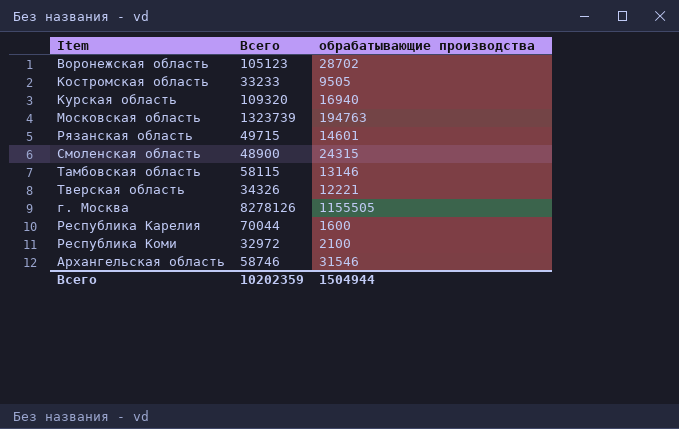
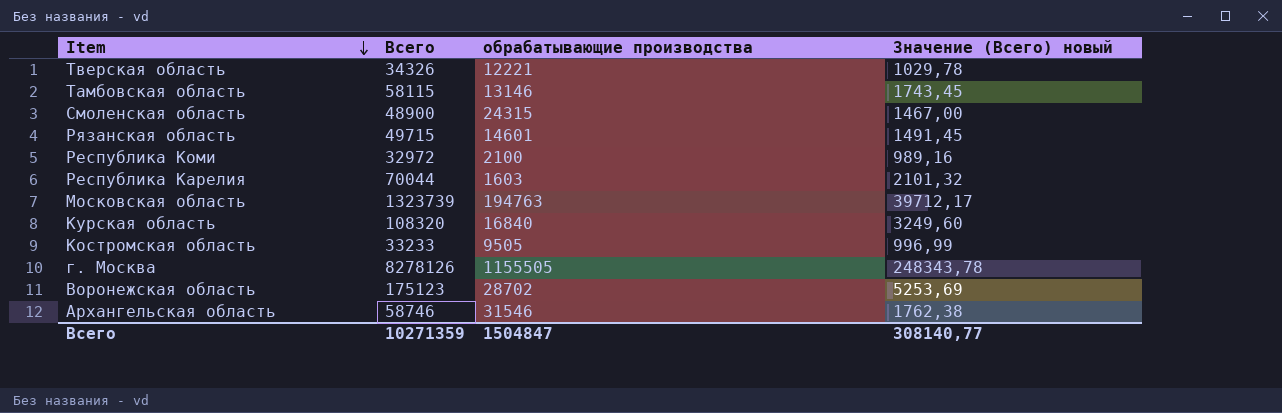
row order: none -> Item descending
column Значение (Всего) новый | formula: none -> [Всего] * 0,03
Республика Карелия | обрабатывающие производства: 1600 -> 1603
Курская область | Всего: 109320 -> 108320
Курская область | обрабатывающие производства: 16940 -> 16840
Воронежская область | Всего: 105123 -> 175123
Всего | Всего: 10202359 -> 10271359
Всего | обрабатывающие производства: 1504944 -> 1504847

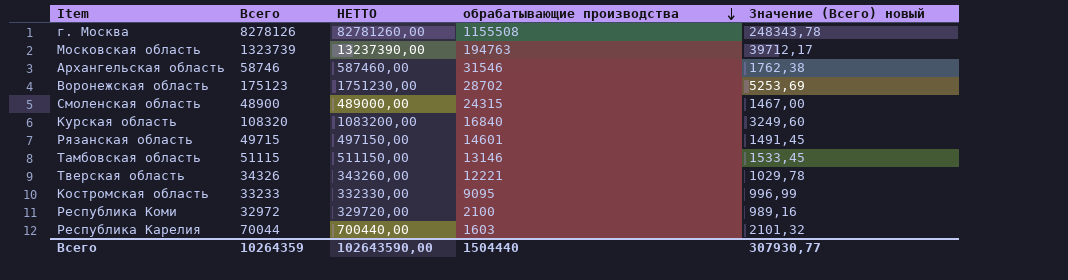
row order: Item descending -> обрабатывающие производства descending
column НЕТТО | formula: none -> [Всего] * 10
г. Москва | обрабатывающие производства: 1155505 -> 1155508
Тамбовская область | Всего: 58115 -> 51115
Тамбовская область | Значение (Всего) новый: 1743,45 -> 1533,45
Костромская область | обрабатывающие производства: 9505 -> 9095
Всего | Всего: 10271359 -> 10264359
Всего | обрабатывающие производства: 1504847 -> 1504440
Всего | Значение (Всего) новый: 308140,77 -> 307930,77

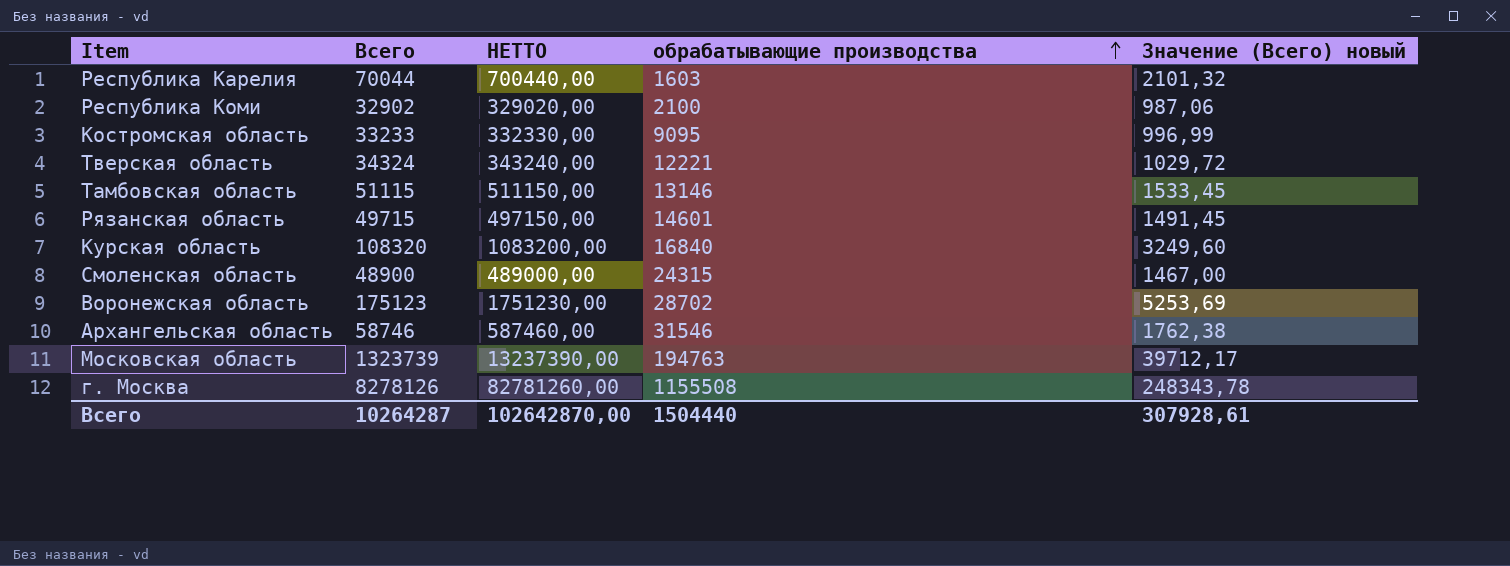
row order: обрабатывающие производства descending -> обрабатывающие производства ascending
Республика Коми | Всего: 32972 -> 32902
Республика Коми | НЕТТО: 329720,00 -> 329020,00
Республика Коми | Значение (Всего) новый: 989,16 -> 987,06
Тверская область | Всего: 34326 -> 34324
Тверская область | НЕТТО: 343260,00 -> 343240,00
Тверская область | Значение (Всего) новый: 1029,78 -> 1029,72
Всего | Всего: 10264359 -> 10264287
Всего | НЕТТО: 102643590,00 -> 102642870,00
Всего | Значение (Всего) новый: 307930,77 -> 307928,61

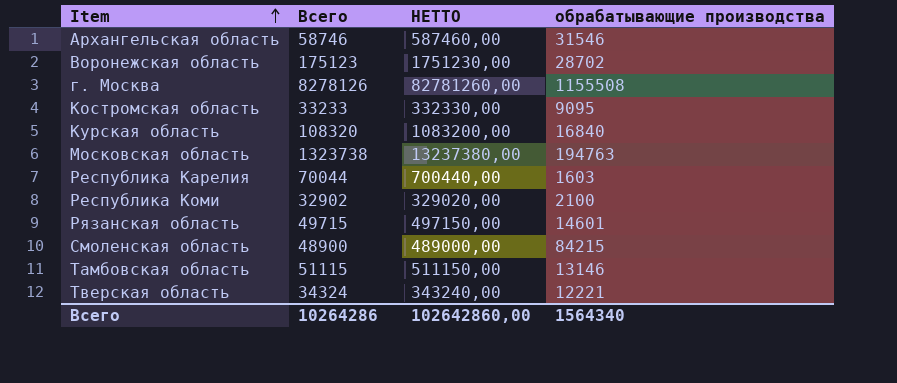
row order: обрабатывающие производства ascending -> Item ascending
column Значение (Всего) новый | formula: [Всего] * 0,03 -> none
Московская область | Всего: 1323739 -> 1323738
Московская область | НЕТТО: 13237390,00 -> 13237380,00
Смоленская область | обрабатывающие производства: 24315 -> 84215
Всего | Всего: 10264287 -> 10264286
Всего | НЕТТО: 102642870,00 -> 102642860,00
Всего | обрабатывающие производства: 1504440 -> 1564340

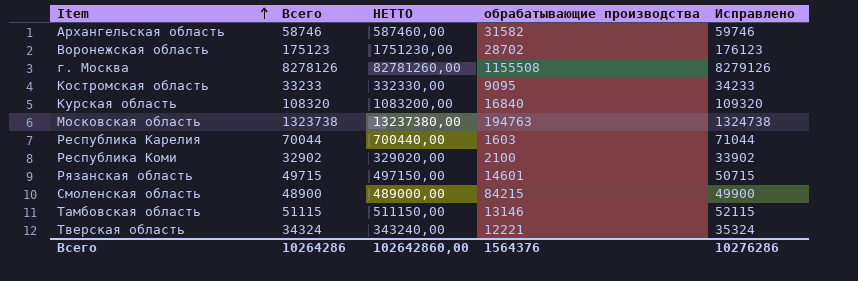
column Исправлено | formula: none -> [Всего] + 1000
Архангельская область | обрабатывающие производства: 31546 -> 31582
Всего | обрабатывающие производства: 1564340 -> 1564376

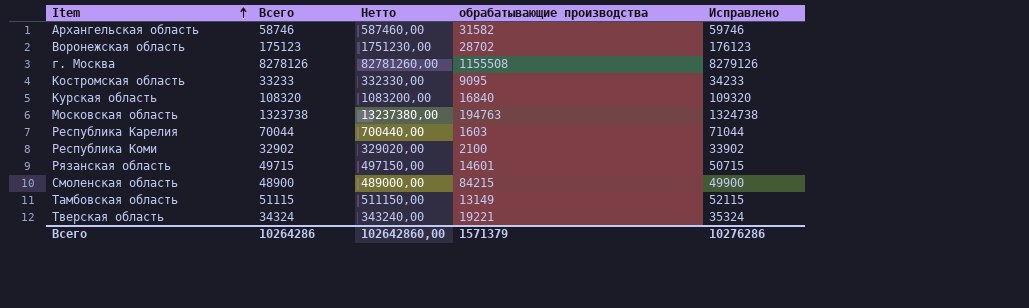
column name: НЕТТО -> Нетто
Тамбовская область | обрабатывающие производства: 13146 -> 13149
Тверская область | обрабатывающие производства: 12221 -> 19221
Всего | обрабатывающие производства: 1564376 -> 1571379

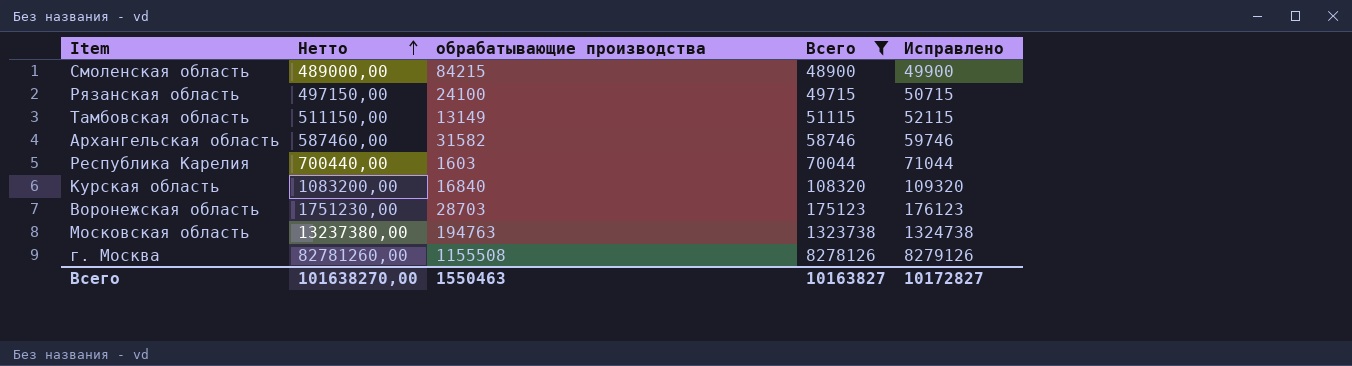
filter: none -> Всего >= 48900
row order: Item ascending -> Нетто ascending
column Всего | position: 2 -> 4
Рязанская область | обрабатывающие производства: 14601 -> 24100
Воронежская область | обрабатывающие производства: 28702 -> 28703
Всего | Нетто: 102642860,00 -> 101638270,00
Всего | обрабатывающие производства: 1571379 -> 1550463
Всего | Всего: 10264286 -> 10163827
Всего | Исправлено: 10276286 -> 10172827

